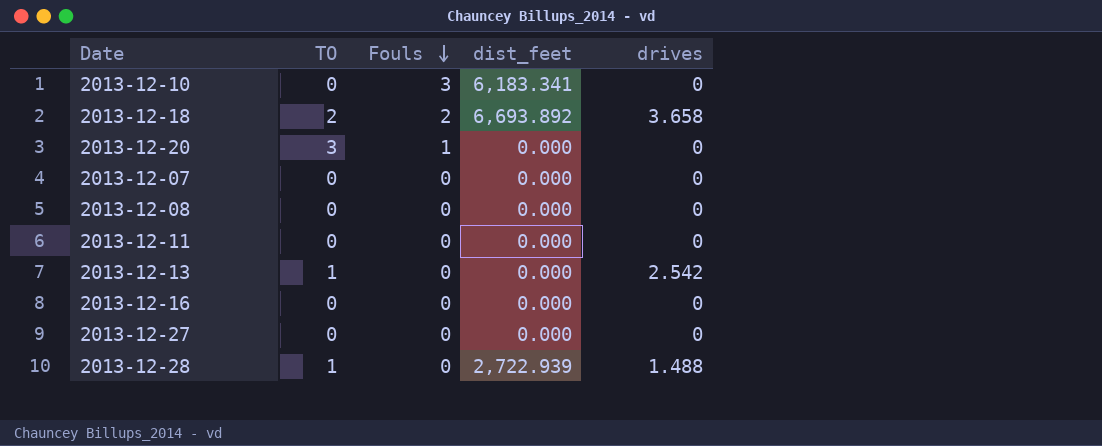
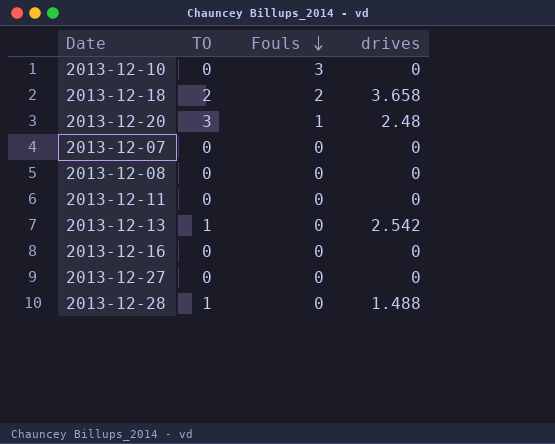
column dist_feet | position: 4 -> none
2013-12-20 | drives: 0 -> 2.48

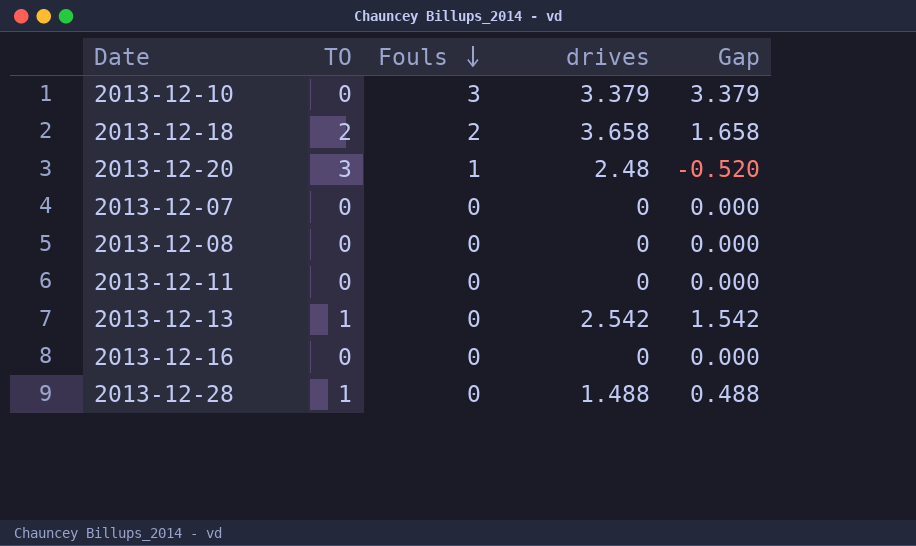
column Gap | formula: none -> [drives] - [TO]
row 2013-12-27: 0 | 0 | 0 -> none
2013-12-10 | drives: 0 -> 3.379

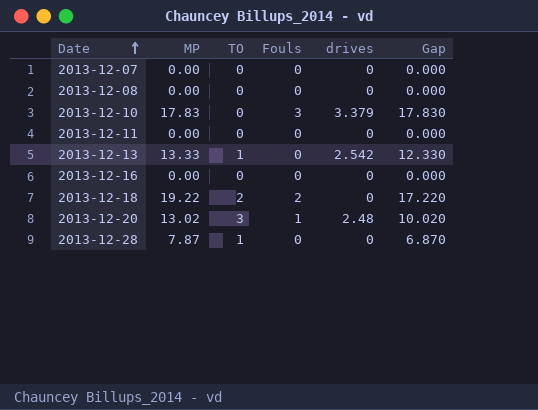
row order: Fouls descending -> Date ascending
column MP | position: none -> 2
column Gap | formula: [drives] - [TO] -> [MP] - [TO]
2013-12-18 | drives: 3.658 -> 0
2013-12-28 | drives: 1.488 -> 0

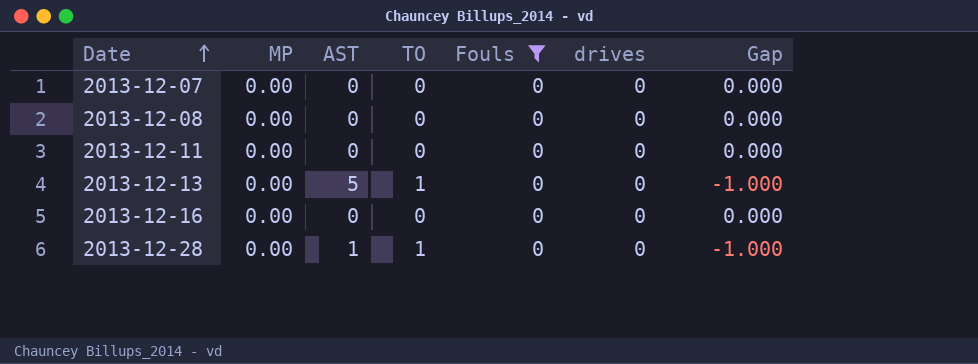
filter: none -> Fouls = 0
column AST | position: none -> 3
2013-12-13 | MP: 13.33 -> 0.00
2013-12-13 | drives: 2.542 -> 0
2013-12-13 | Gap: 12.330 -> -1.000
2013-12-28 | MP: 7.87 -> 0.00
2013-12-28 | Gap: 6.870 -> -1.000

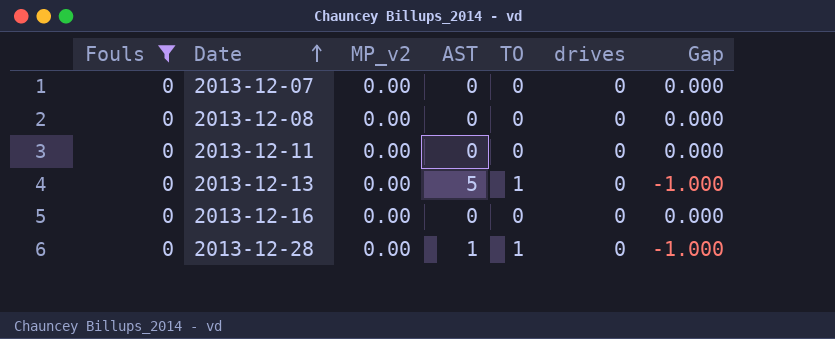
column Fouls | position: 5 -> 1
column name: MP -> MP_v2

